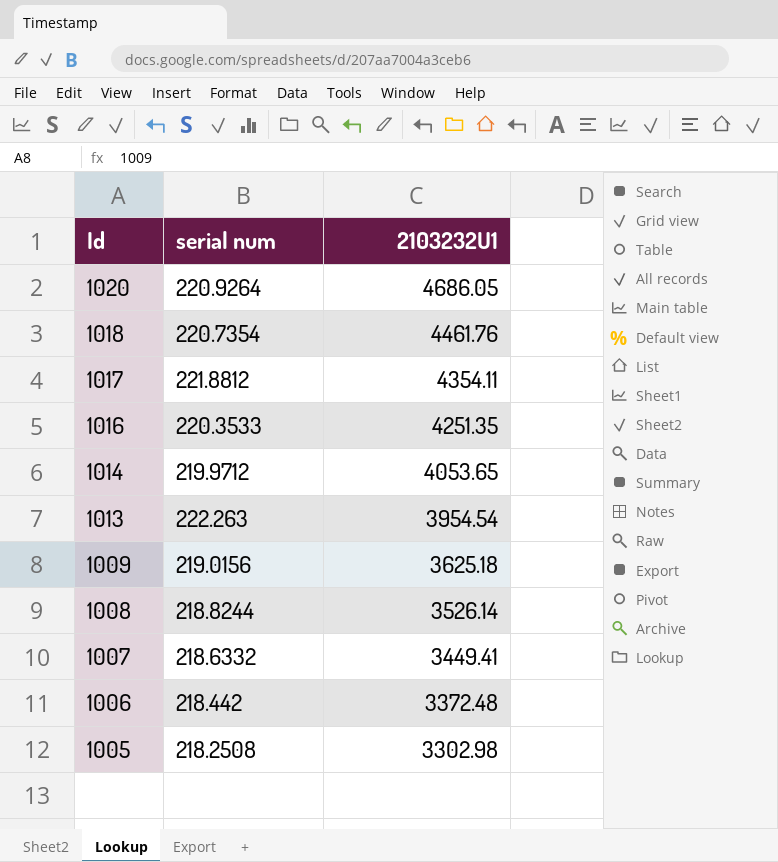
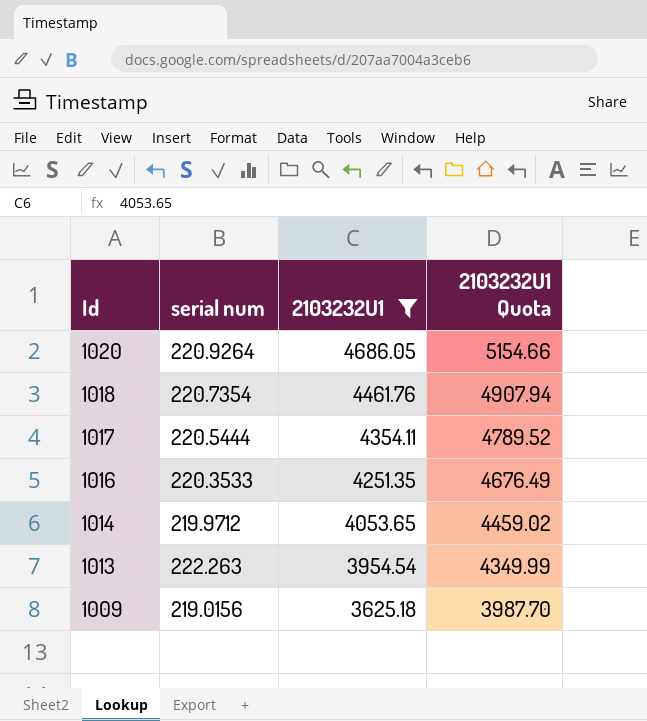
filter: none -> 2103232U1 >= 3625.18
column 2103232U1 Quota | formula: none -> [2103232U1] * 1.1
1017 | serial num: 221.8812 -> 220.5444

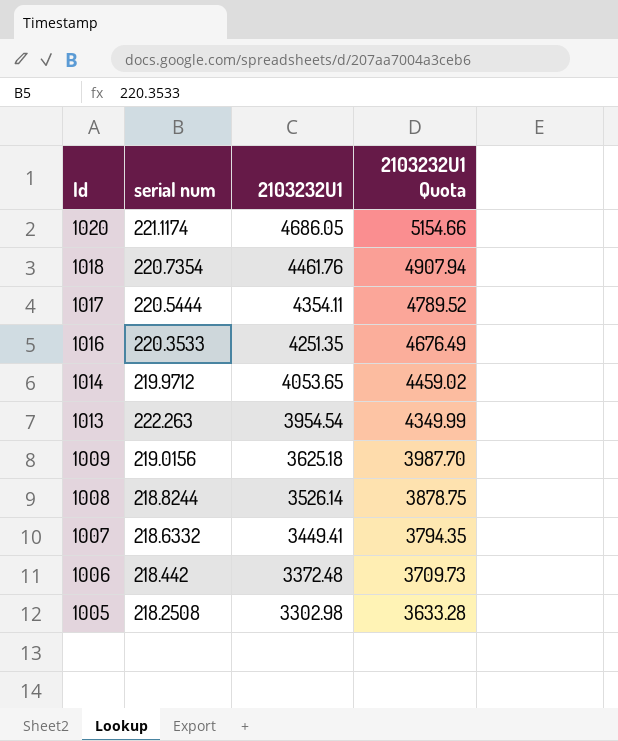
filter: 2103232U1 >= 3625.18 -> none
1020 | serial num: 220.9264 -> 221.1174

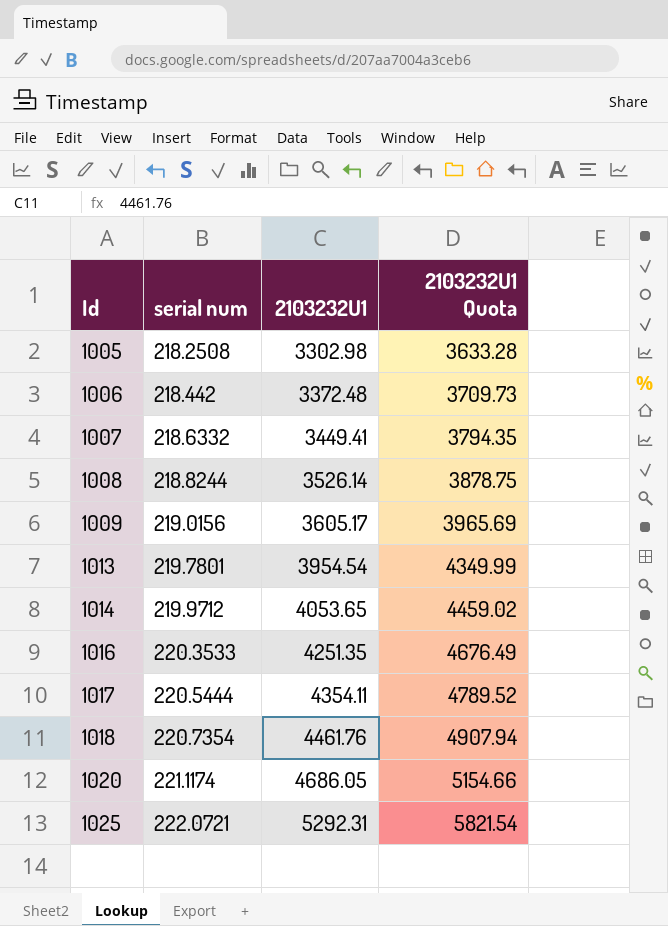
row order: Id descending -> Id ascending
1009 | 2103232U1: 3625.18 -> 3605.17
1009 | 2103232U1 Quota: 3987.70 -> 3965.69
1013 | serial num: 222.263 -> 219.7801
row 1025: none -> 222.0721 | 5292.31 | 5821.54

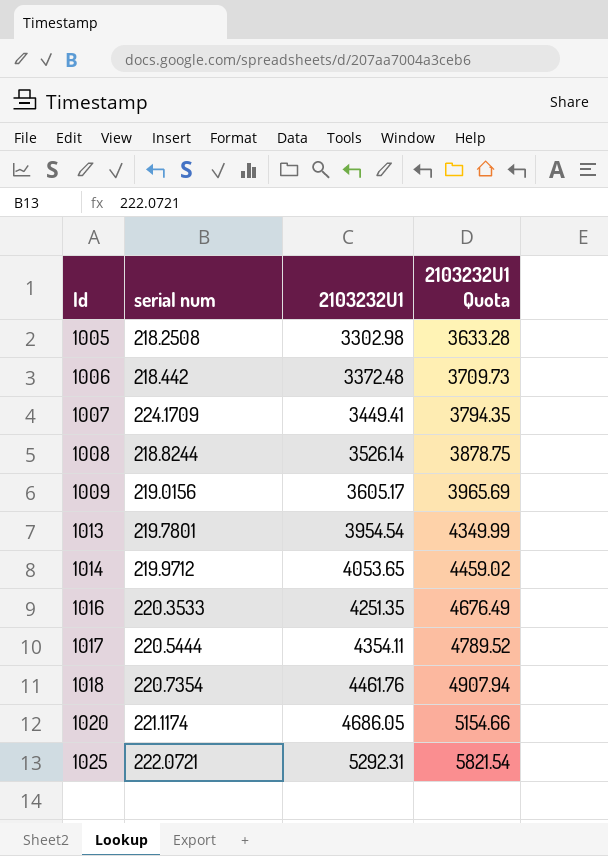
1007 | serial num: 218.6332 -> 224.1709

